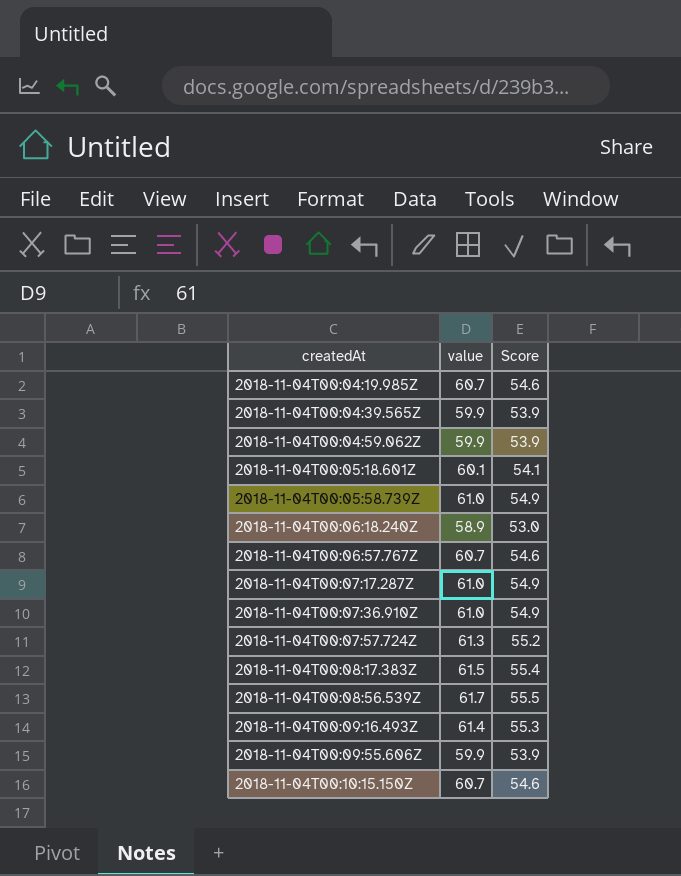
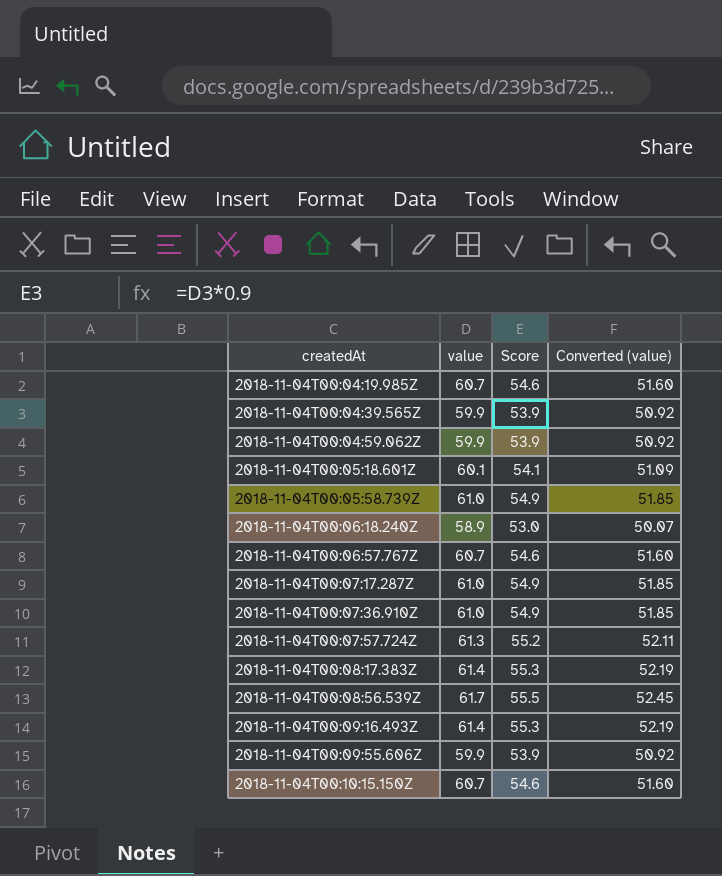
column Converted (value) | formula: none -> [value] * 0.85
2018-11-04T00:08:17.383Z | value: 61.5 -> 61.4
2018-11-04T00:08:17.383Z | Score: 55.4 -> 55.3

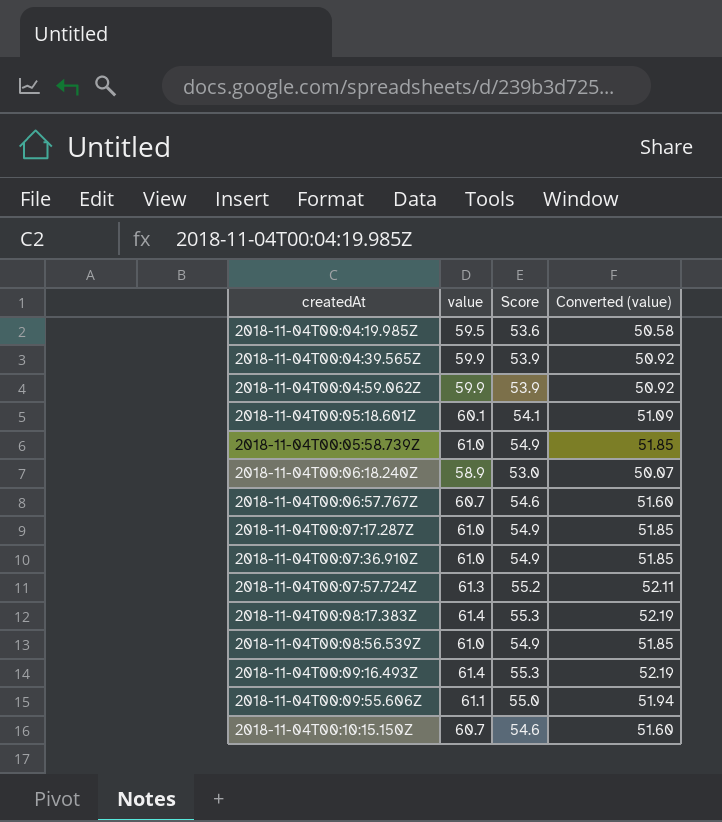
2018-11-04T00:04:19.985Z | value: 60.7 -> 59.5
2018-11-04T00:04:19.985Z | Score: 54.6 -> 53.6
2018-11-04T00:04:19.985Z | Converted (value): 51.60 -> 50.58
2018-11-04T00:08:56.539Z | value: 61.7 -> 61.0
2018-11-04T00:08:56.539Z | Score: 55.5 -> 54.9
2018-11-04T00:08:56.539Z | Converted (value): 52.45 -> 51.85
2018-11-04T00:09:55.606Z | value: 59.9 -> 61.1
2018-11-04T00:09:55.606Z | Score: 53.9 -> 55.0
2018-11-04T00:09:55.606Z | Converted (value): 50.92 -> 51.94

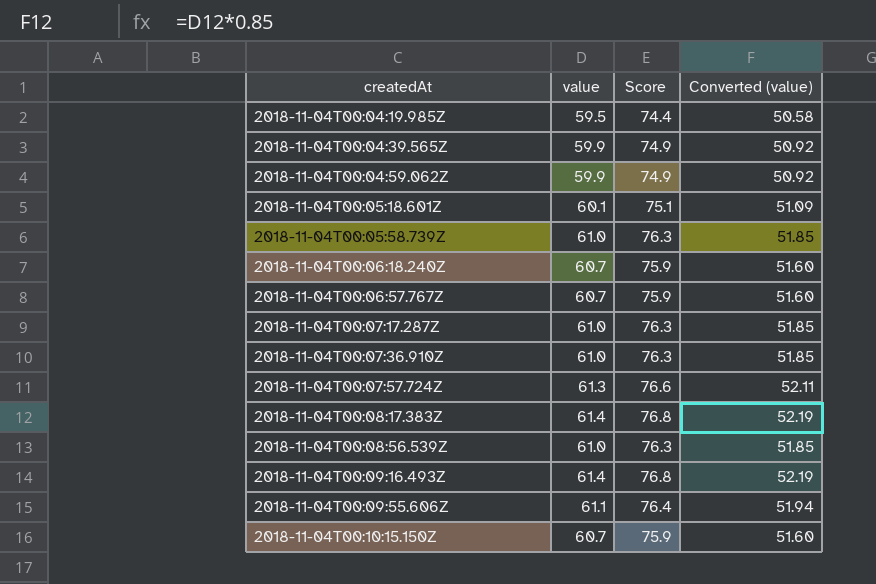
column Score | formula: [value] * 0.9 -> [value] * 1.25
2018-11-04T00:06:18.240Z | value: 58.9 -> 60.7
2018-11-04T00:06:18.240Z | Converted (value): 50.07 -> 51.60

